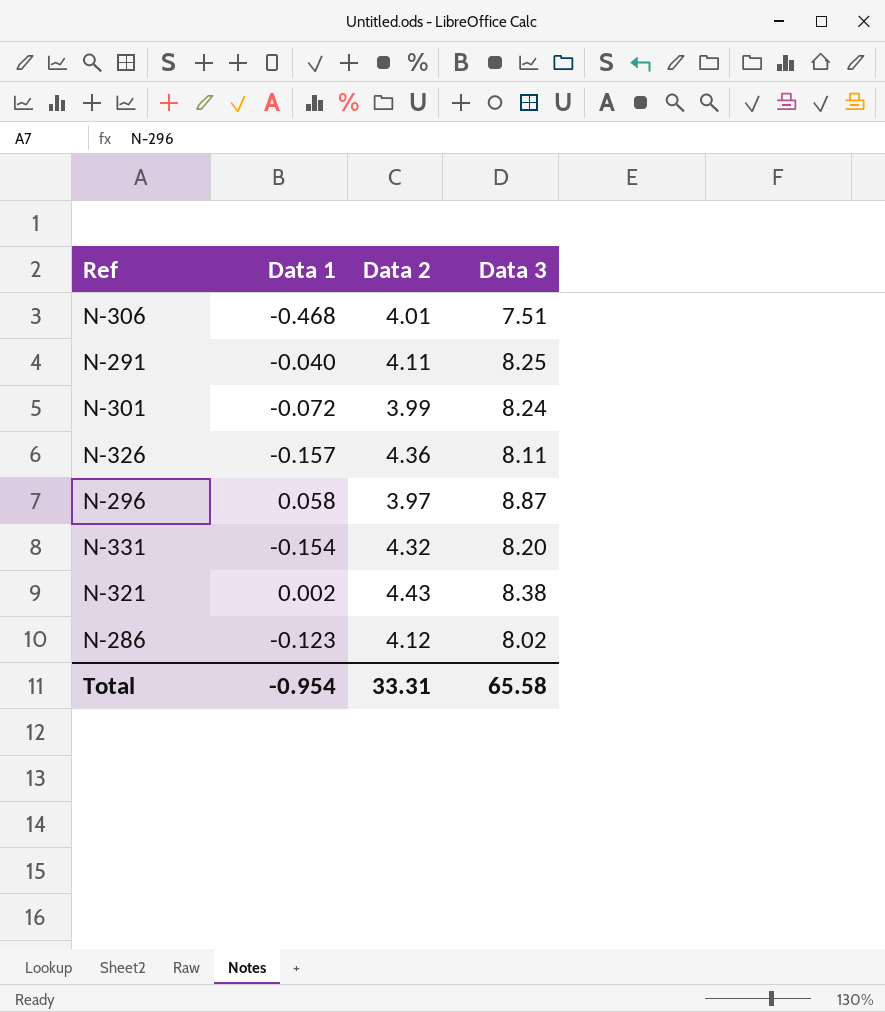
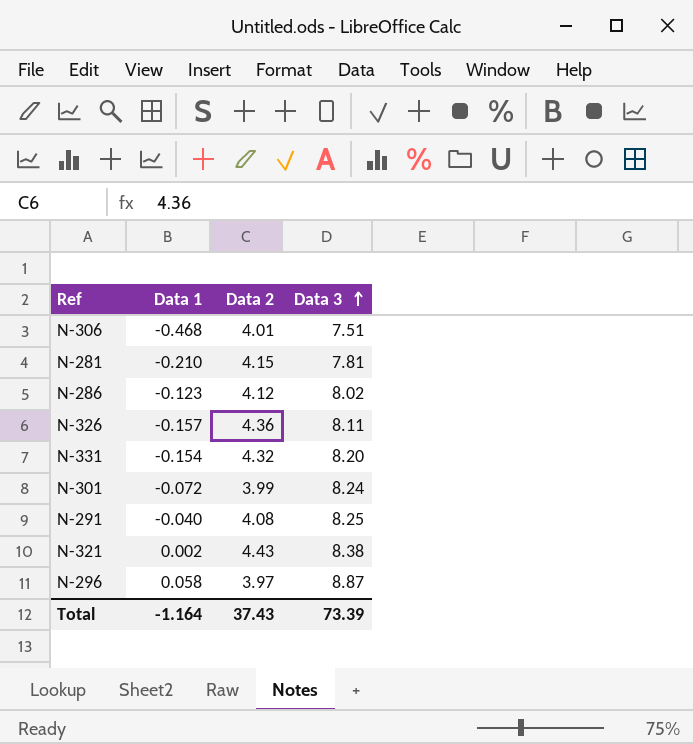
row order: none -> Data 3 ascending
row N-281: none -> -0.210 | 4.15 | 7.81
N-291 | Data 2: 4.11 -> 4.08
Total | Data 1: -0.954 -> -1.164
Total | Data 2: 33.31 -> 37.43
Total | Data 3: 65.58 -> 73.39

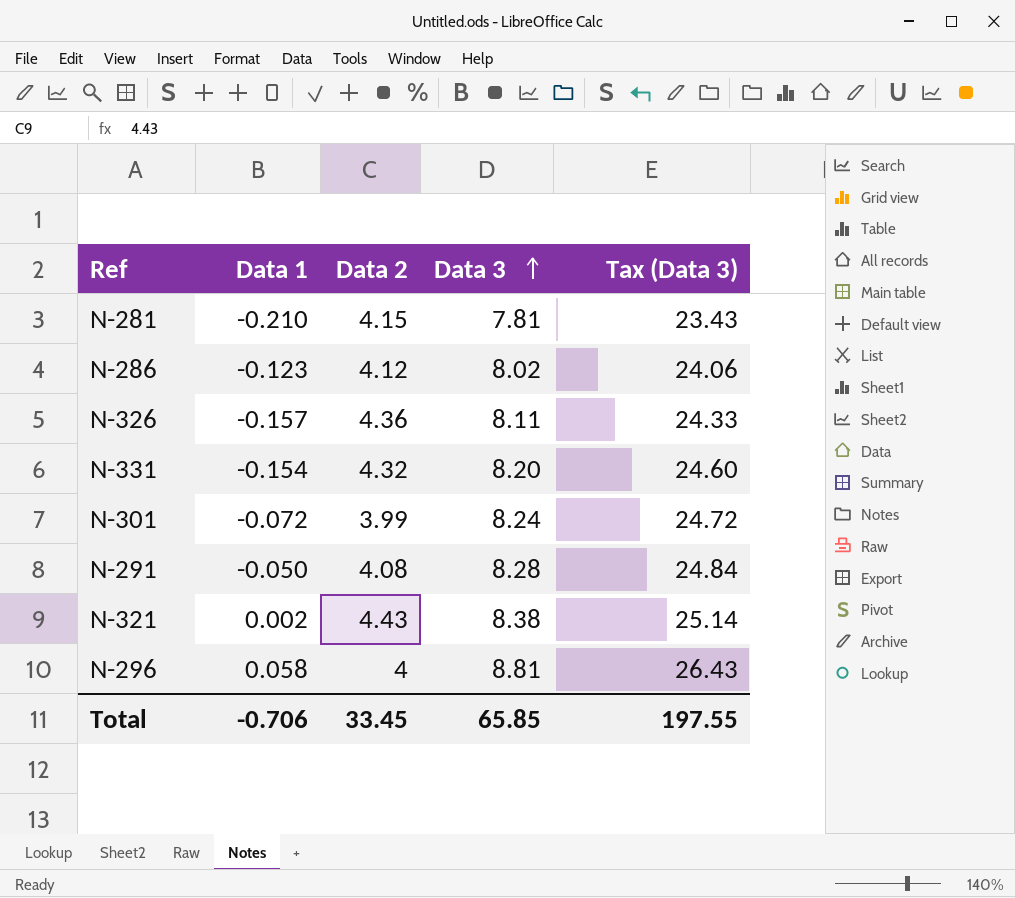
column Tax (Data 3) | formula: none -> [Data 3] * 3
row N-306: -0.468 | 4.01 | 7.51 -> none
N-291 | Data 1: -0.040 -> -0.050
N-291 | Data 3: 8.25 -> 8.28
N-296 | Data 2: 3.97 -> 4
N-296 | Data 3: 8.87 -> 8.81
Total | Data 1: -1.164 -> -0.706
Total | Data 2: 37.43 -> 33.45
Total | Data 3: 73.39 -> 65.85

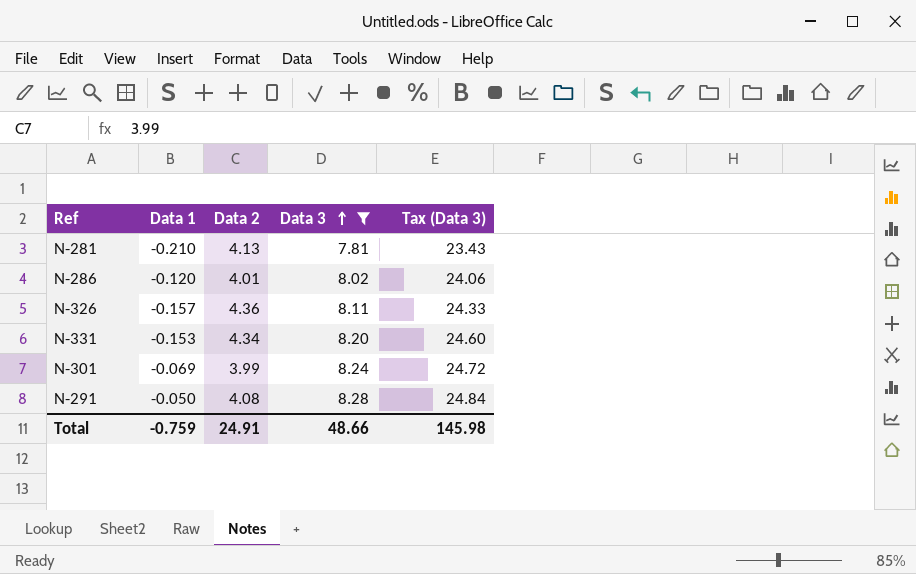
filter: none -> Data 3 <= 8.28
N-281 | Data 2: 4.15 -> 4.13
N-286 | Data 1: -0.123 -> -0.120
N-286 | Data 2: 4.12 -> 4.01
N-331 | Data 1: -0.154 -> -0.153
N-331 | Data 2: 4.32 -> 4.34
N-301 | Data 1: -0.072 -> -0.069
Total | Data 1: -0.706 -> -0.759
Total | Data 2: 33.45 -> 24.91
Total | Data 3: 65.85 -> 48.66
Total | Tax (Data 3): 197.55 -> 145.98

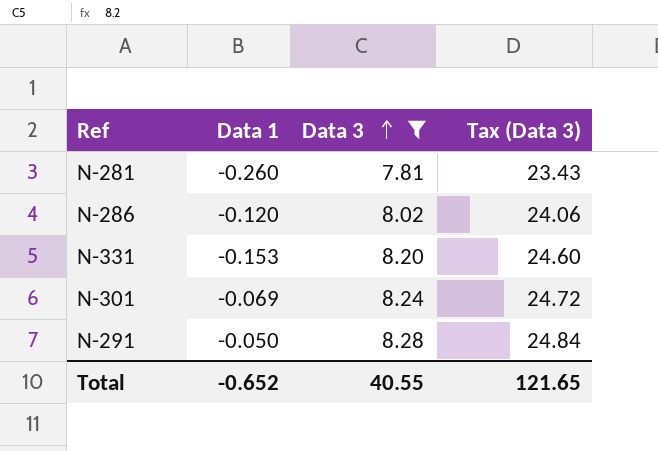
column Data 2 | position: 3 -> none
row N-326: -0.157 | 4.36 | 8.11 | 24.33 -> none
N-281 | Data 1: -0.210 -> -0.260
Total | Data 1: -0.759 -> -0.652
Total | Data 3: 48.66 -> 40.55
Total | Tax (Data 3): 145.98 -> 121.65

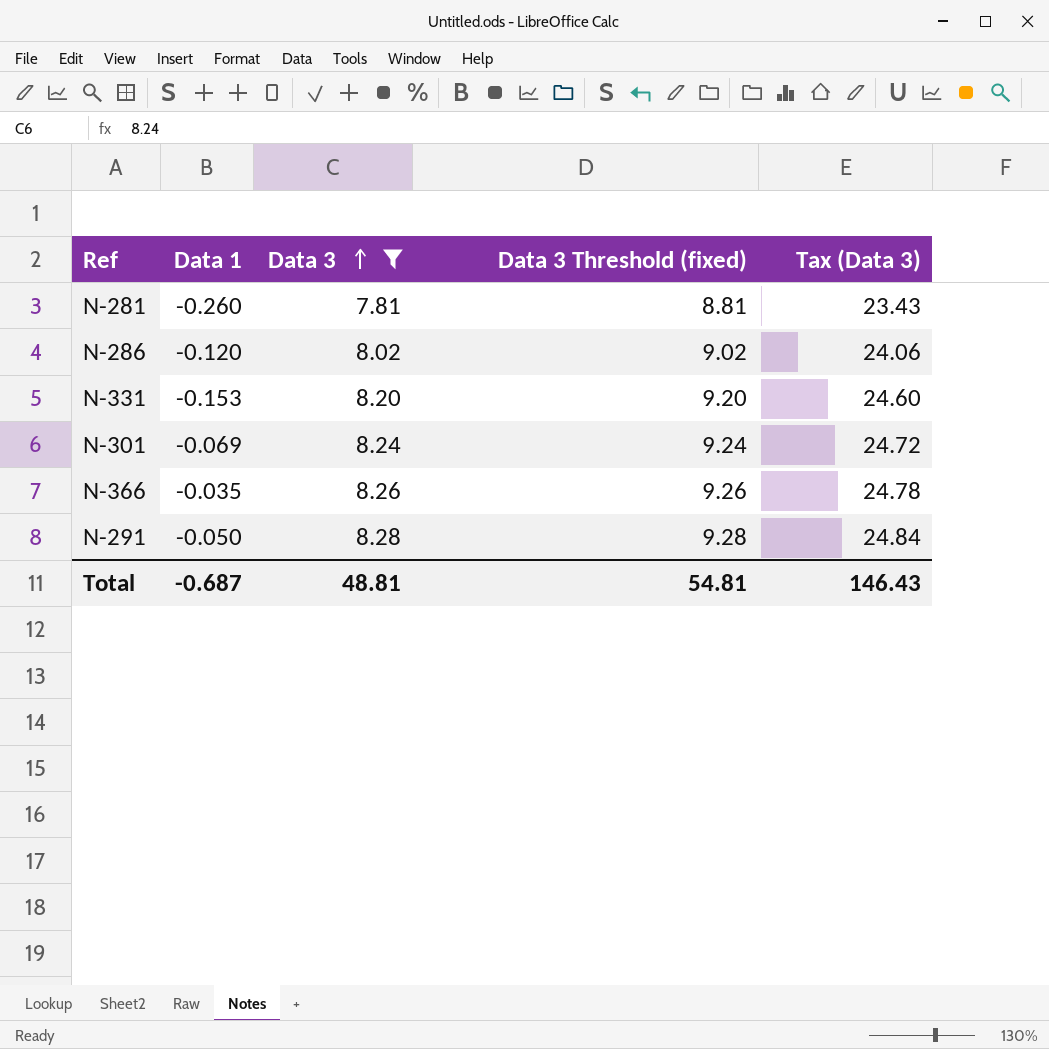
column Data 3 Threshold (fixed) | formula: none -> [Data 3] + 1
row N-366: none -> -0.035 | 8.26 | 9.26 | 24.78
Total | Data 1: -0.652 -> -0.687
Total | Data 3: 40.55 -> 48.81
Total | Tax (Data 3): 121.65 -> 146.43

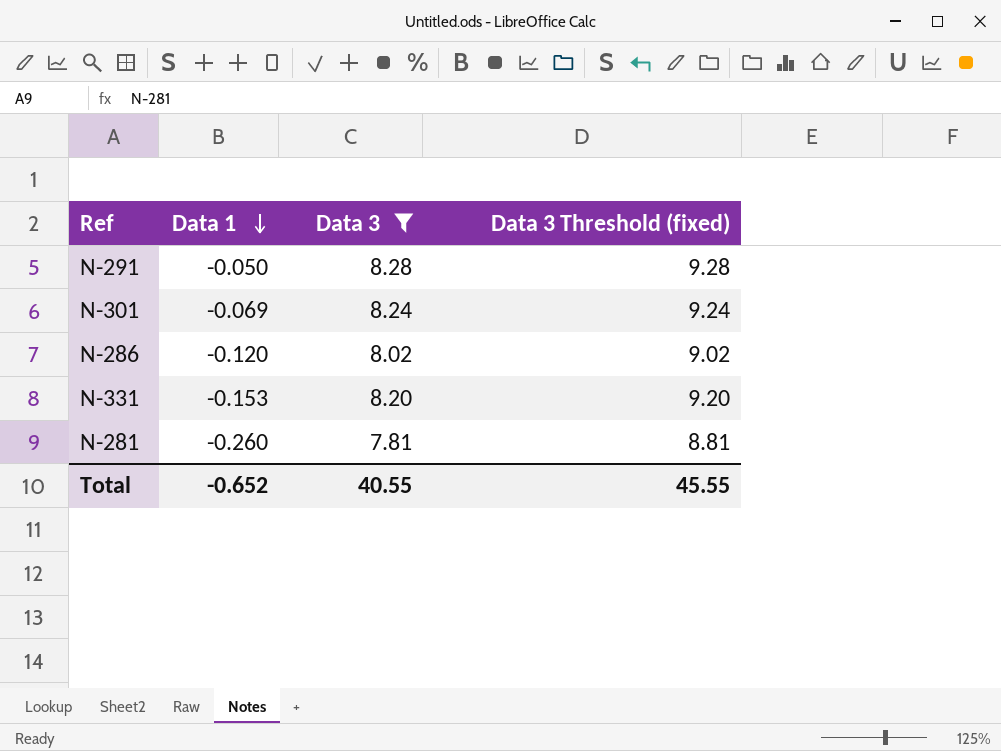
row order: Data 3 ascending -> Data 1 descending
column Tax (Data 3) | formula: [Data 3] * 3 -> none
row N-366: -0.035 | 8.26 | 9.26 | 24.78 -> none
Total | Data 1: -0.687 -> -0.652
Total | Data 3: 48.81 -> 40.55
Total | Data 3 Threshold (fixed): 54.81 -> 45.55

